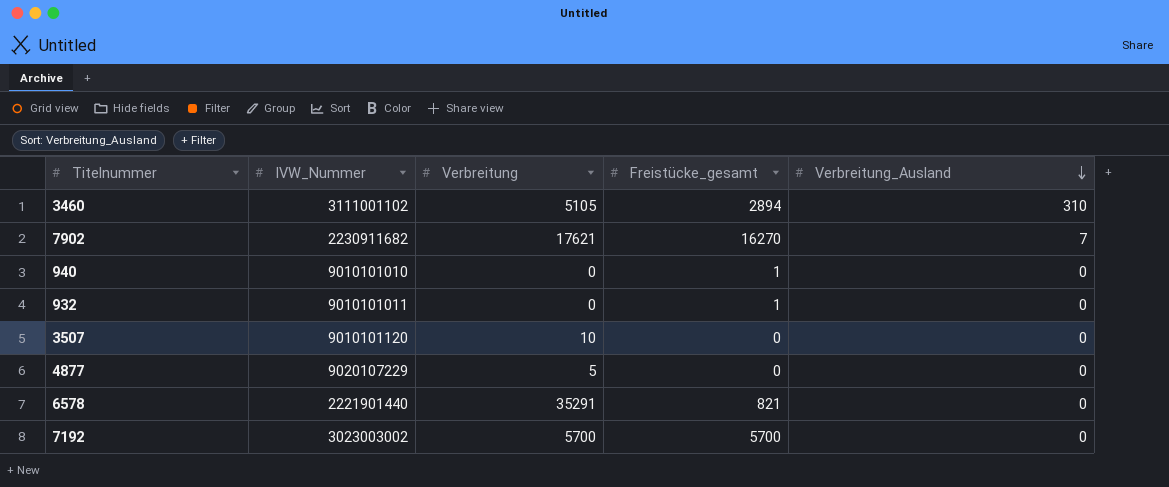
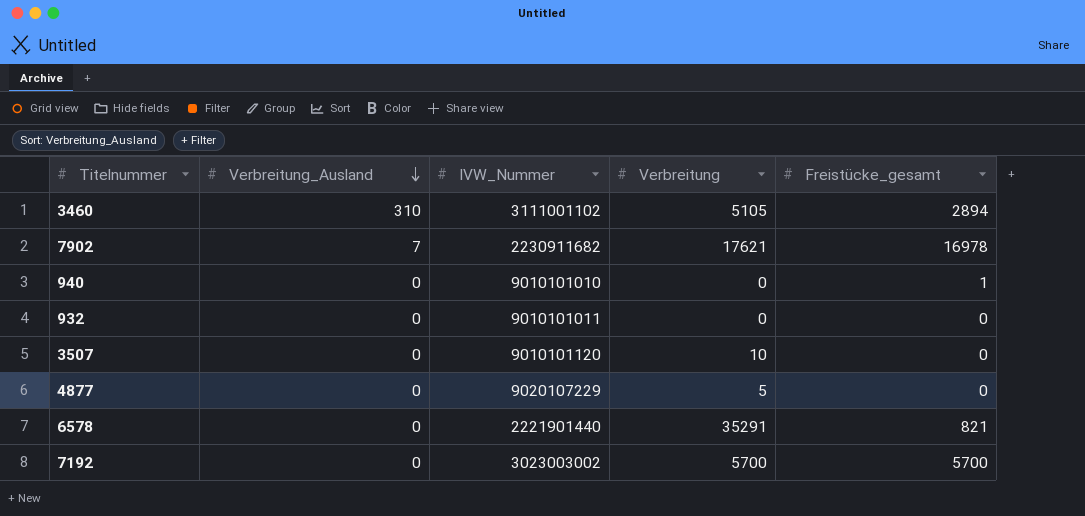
column Verbreitung_Ausland | position: 5 -> 2
7902 | Freistücke_gesamt: 16270 -> 16978
932 | Freistücke_gesamt: 1 -> 0

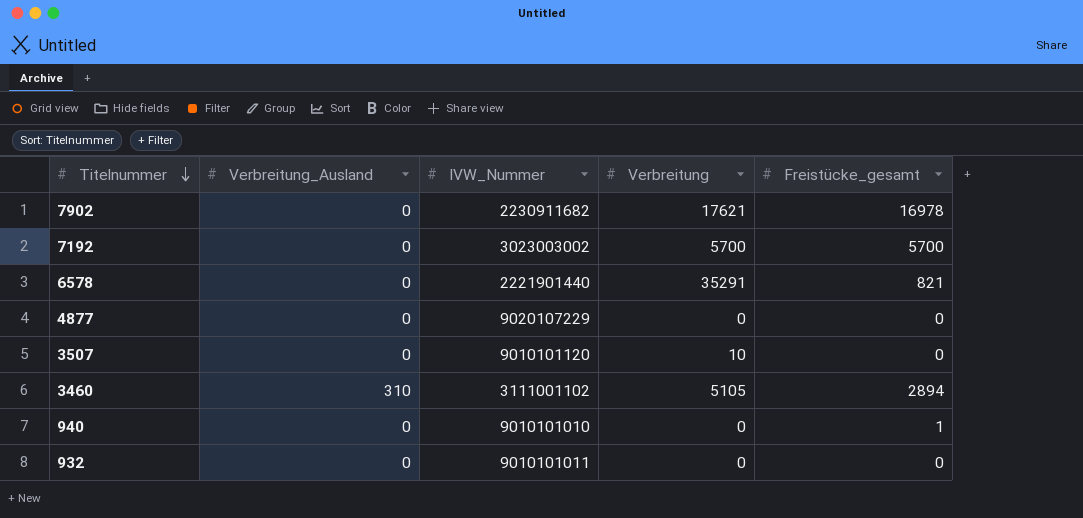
row order: Verbreitung_Ausland descending -> Titelnummer descending
7902 | Verbreitung_Ausland: 7 -> 0
4877 | Verbreitung: 5 -> 0

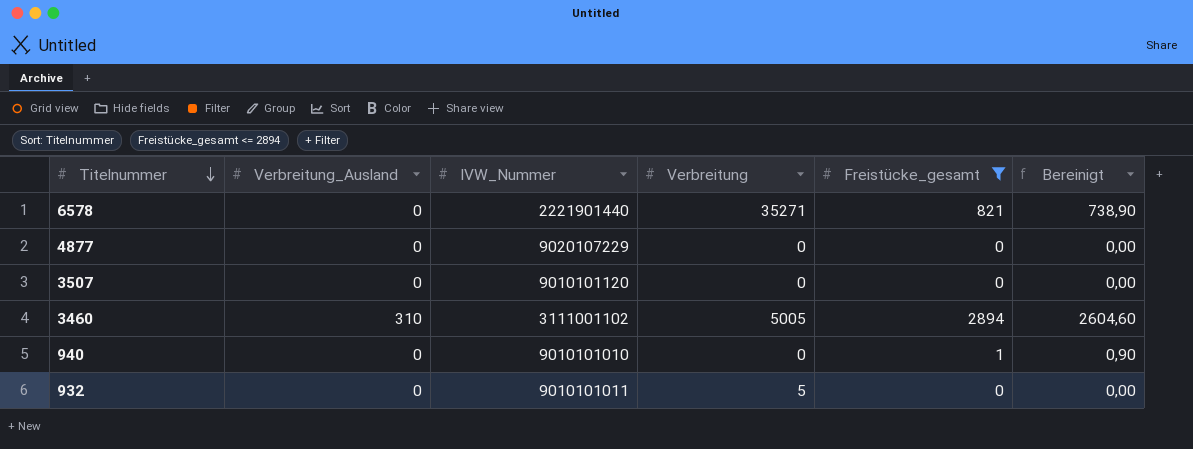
filter: none -> Freistücke_gesamt <= 2894
column Bereinigt | formula: none -> [Freistücke_gesamt] * 0,9
6578 | Verbreitung: 35291 -> 35271
3507 | Verbreitung: 10 -> 0
3460 | Verbreitung: 5105 -> 5005
932 | Verbreitung: 0 -> 5

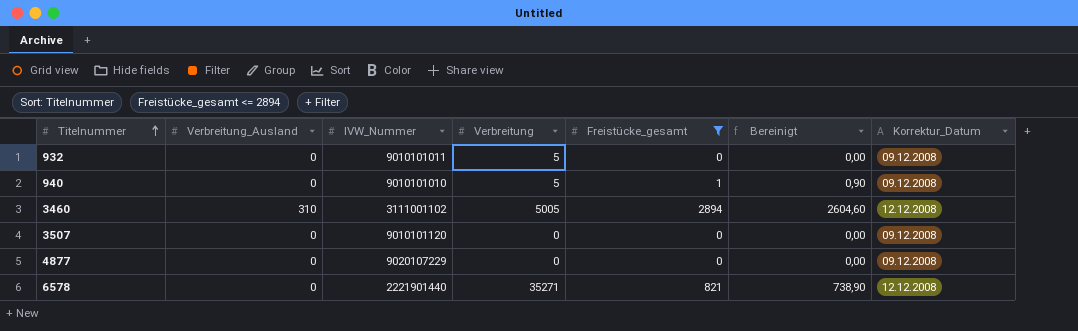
row order: Titelnummer descending -> Titelnummer ascending
column Korrektur_Datum | position: none -> 7
940 | Verbreitung: 0 -> 5

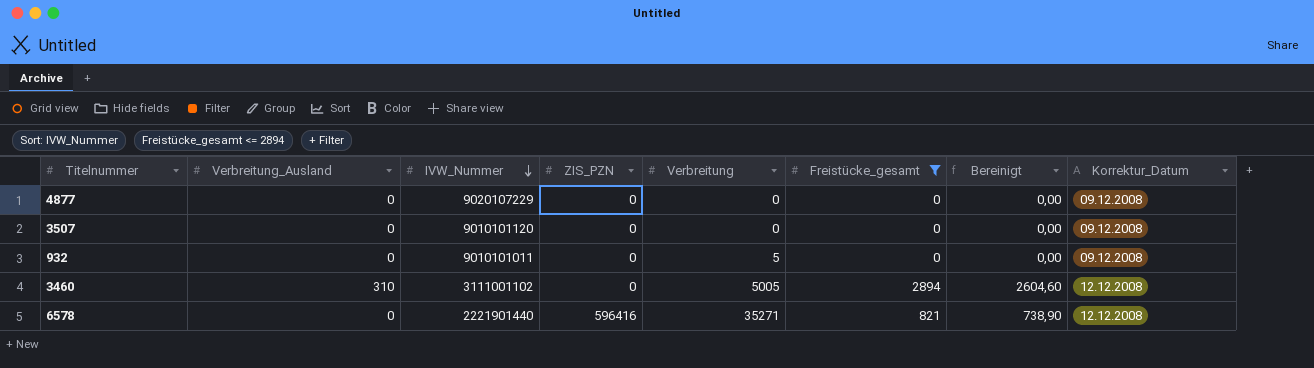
row order: Titelnummer ascending -> IVW_Nummer descending
column ZIS_PZN | position: none -> 4
row 940: 0 | 9010101010 | 5 | 1 | 0,90 | 09.12.2008 -> none

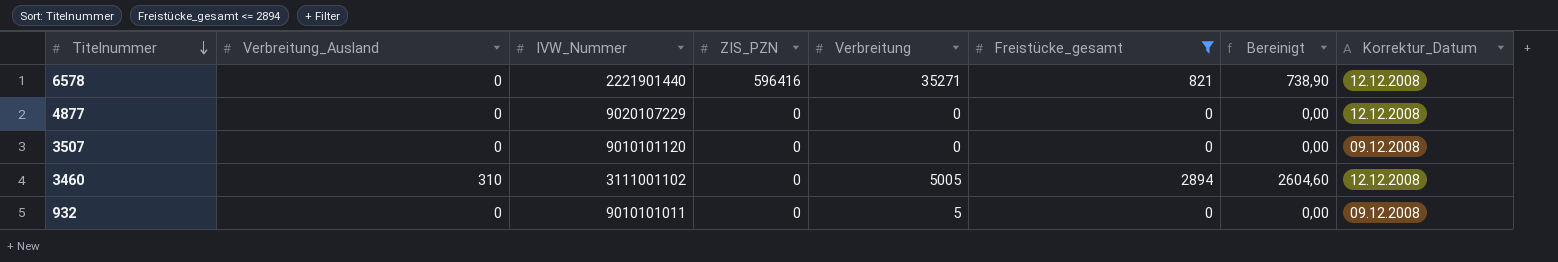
row order: IVW_Nummer descending -> Titelnummer descending
4877 | Korrektur_Datum: 09.12.2008 -> 12.12.2008

